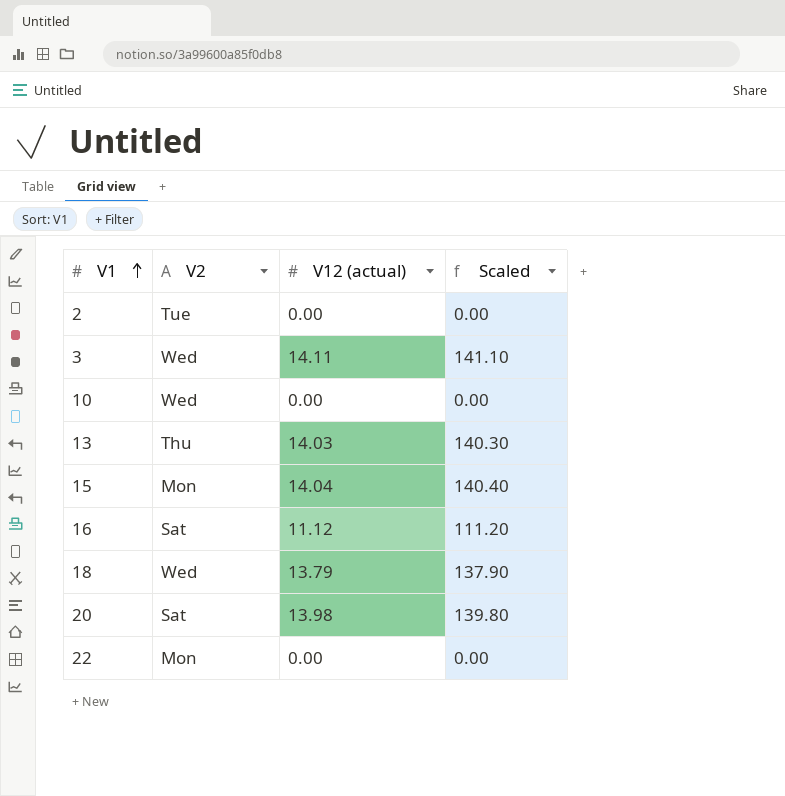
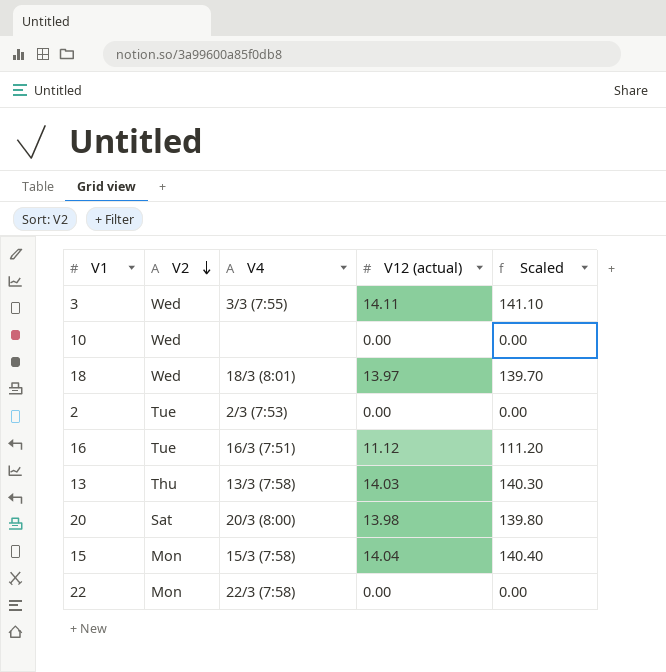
row order: V1 ascending -> V2 descending
column V4 | position: none -> 3
18 | V12 (actual): 13.79 -> 13.97
18 | Scaled: 137.90 -> 139.70
16 | V2: Sat -> Tue

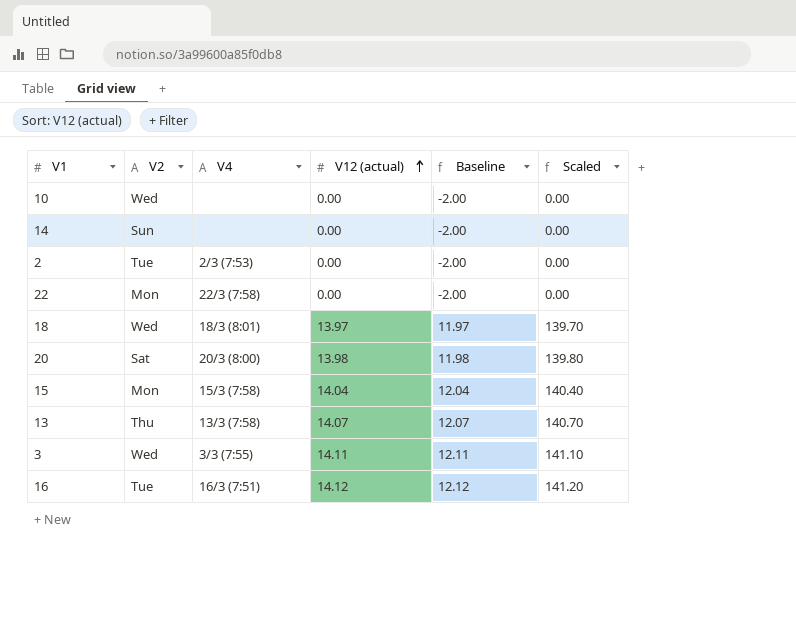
row order: V2 descending -> V12 (actual) ascending
column Baseline | formula: none -> [V12 (actual)] - 2
row 14: none -> Sun | none | 0.00 | -2.00 | 0.00
13 | V12 (actual): 14.03 -> 14.07
13 | Scaled: 140.30 -> 140.70
16 | V12 (actual): 11.12 -> 14.12
16 | Scaled: 111.20 -> 141.20

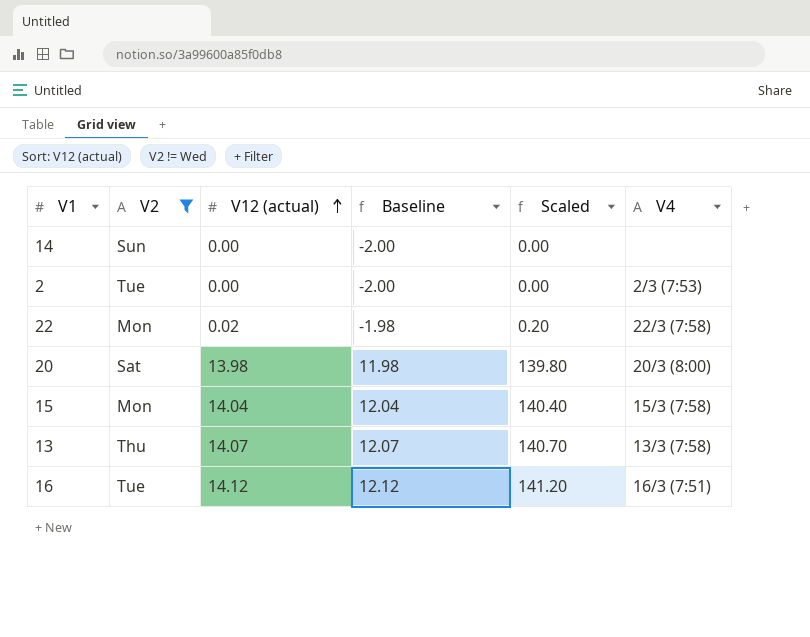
filter: none -> V2 != Wed
column V4 | position: 3 -> 6
22 | V12 (actual): 0.00 -> 0.02
22 | Baseline: -2.00 -> -1.98
22 | Scaled: 0.00 -> 0.20

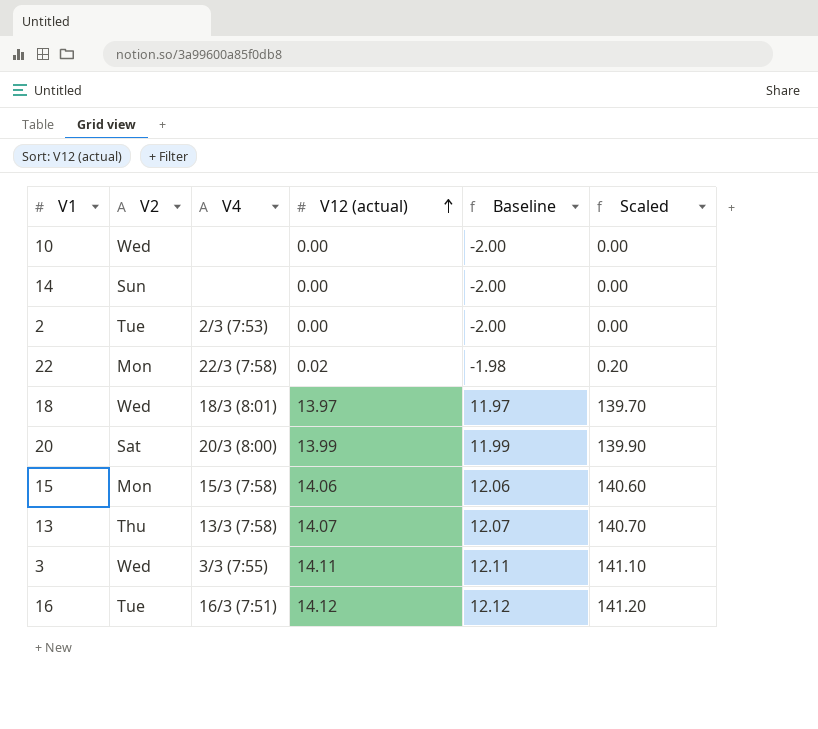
filter: V2 != Wed -> none
column V4 | position: 6 -> 3
20 | V12 (actual): 13.98 -> 13.99
20 | Baseline: 11.98 -> 11.99
20 | Scaled: 139.80 -> 139.90
15 | V12 (actual): 14.04 -> 14.06
15 | Baseline: 12.04 -> 12.06
15 | Scaled: 140.40 -> 140.60

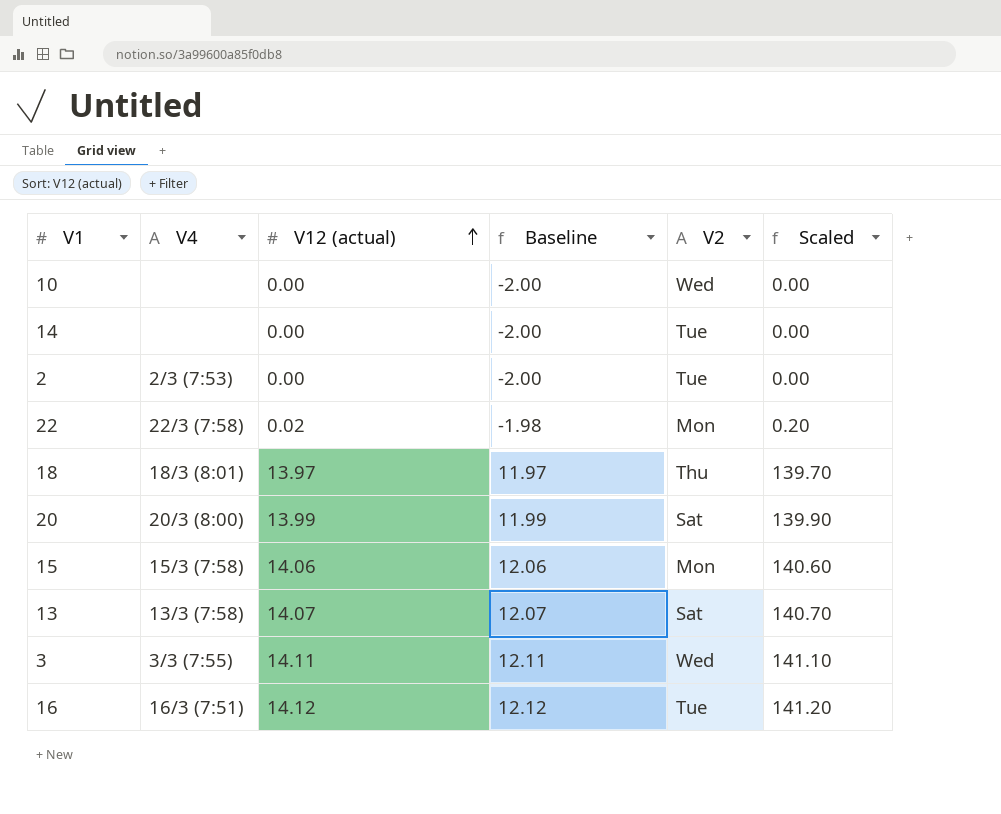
column V2 | position: 2 -> 5
14 | V2: Sun -> Tue
18 | V2: Wed -> Thu
13 | V2: Thu -> Sat

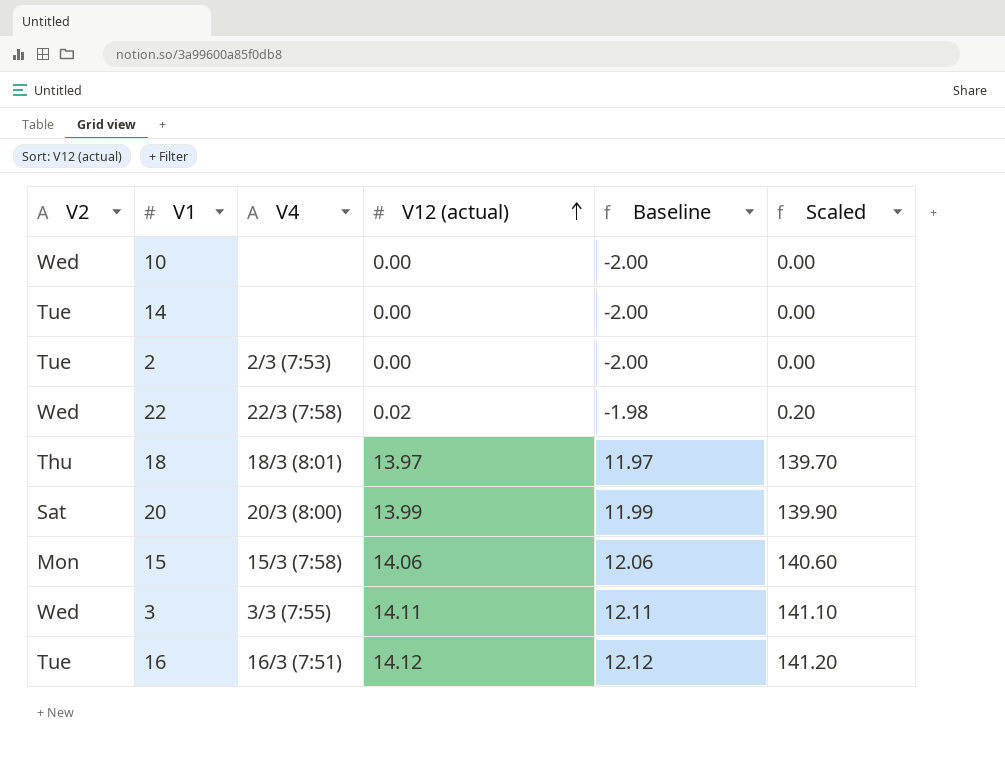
column V2 | position: 5 -> 1
row 13: 13/3 (7:58) | 14.07 | 12.07 | Sat | 140.70 -> none
22 | V2: Mon -> Wed

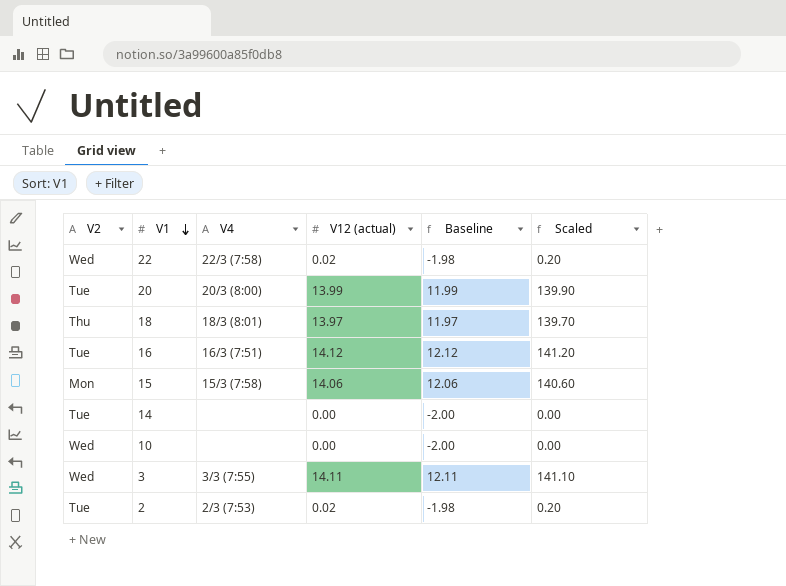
row order: V12 (actual) ascending -> V1 descending
20 | V2: Sat -> Tue
2 | V12 (actual): 0.00 -> 0.02
2 | Baseline: -2.00 -> -1.98
2 | Scaled: 0.00 -> 0.20

